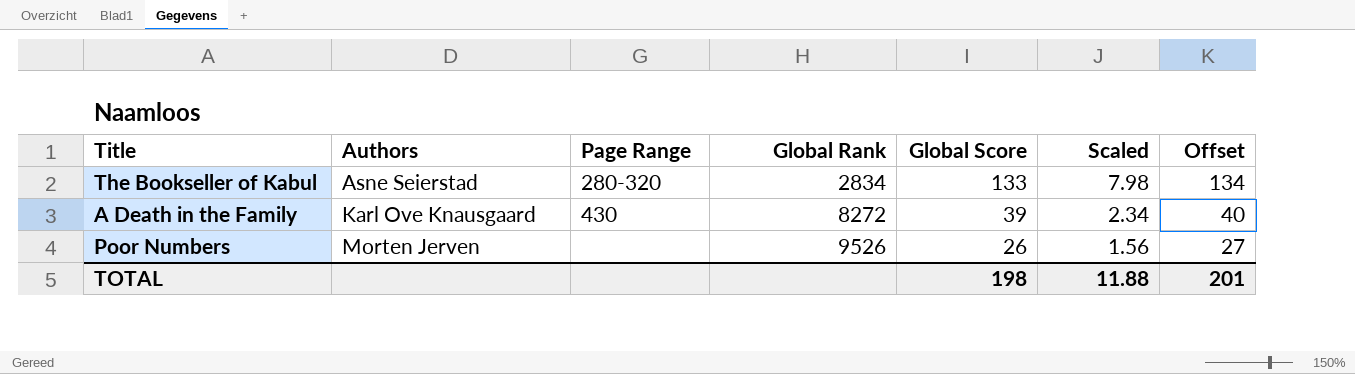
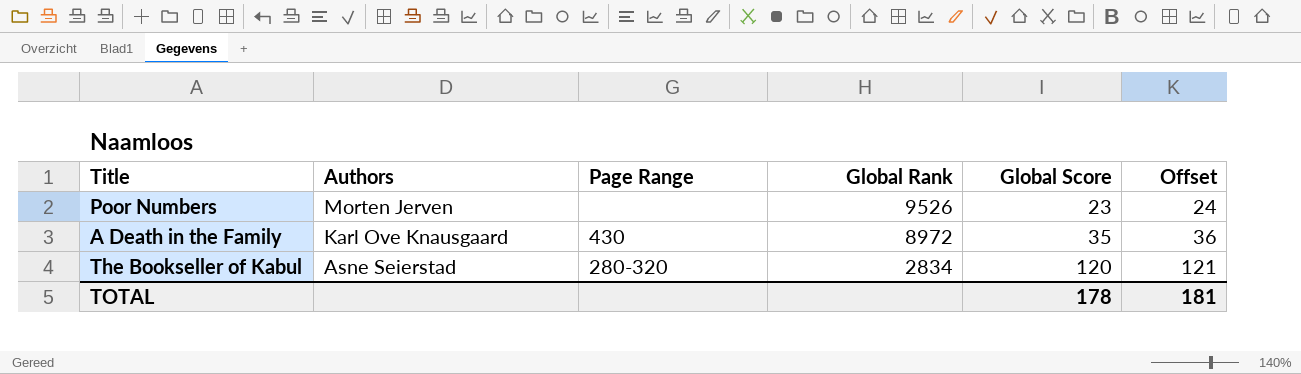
row order: Authors ascending -> Authors descending
column Scaled | formula: [Global Score] * 0.06 -> none
Poor Numbers | Global Score: 26 -> 23
Poor Numbers | Offset: 27 -> 24
A Death in the Family | Global Rank: 8272 -> 8972
A Death in the Family | Global Score: 39 -> 35
A Death in the Family | Offset: 40 -> 36
The Bookseller of Kabul | Global Score: 133 -> 120
The Bookseller of Kabul | Offset: 134 -> 121
TOTAL | Global Score: 198 -> 178
TOTAL | Offset: 201 -> 181

